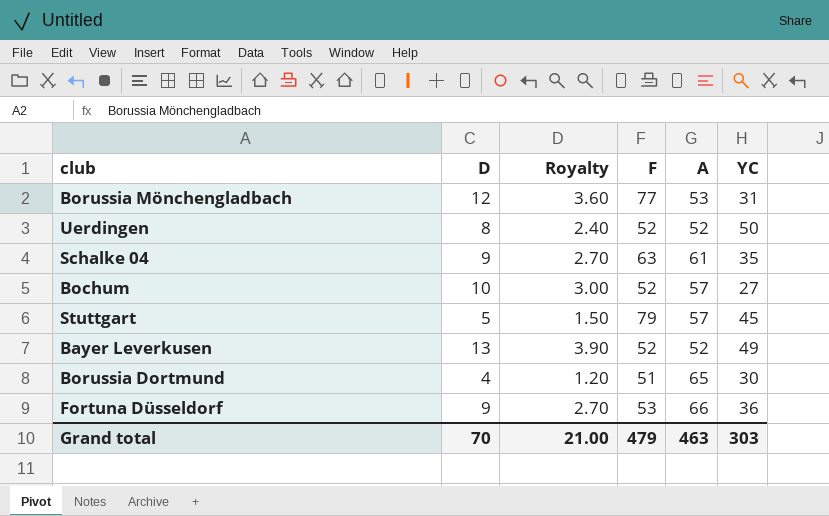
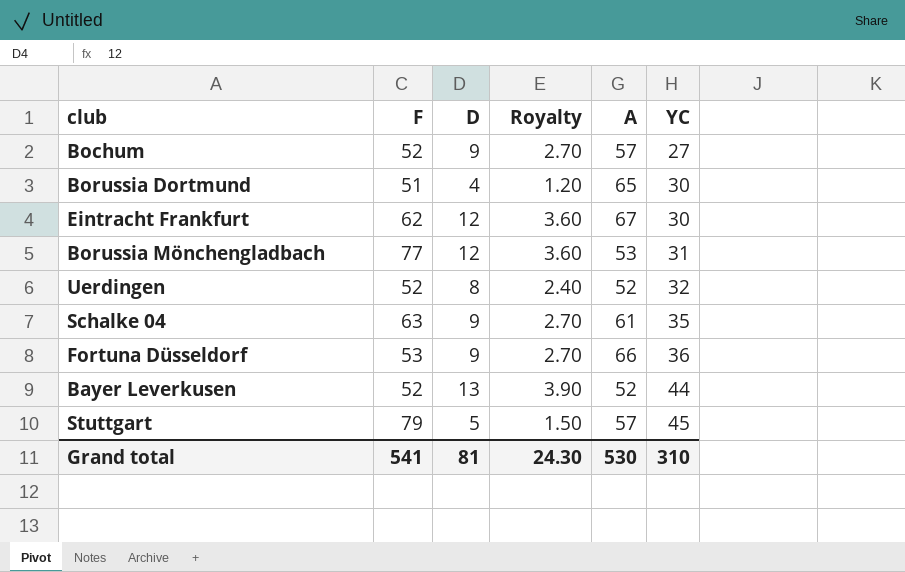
row order: none -> YC ascending
column F | position: 4 -> 2
Bochum | D: 10 -> 9
Bochum | Royalty: 3.00 -> 2.70
row Eintracht Frankfurt: none -> 62 | 12 | 3.60 | 67 | 30
Uerdingen | YC: 50 -> 32
Bayer Leverkusen | YC: 49 -> 44
Grand total | F: 479 -> 541
Grand total | D: 70 -> 81
Grand total | Royalty: 21.00 -> 24.30
Grand total | A: 463 -> 530
Grand total | YC: 303 -> 310

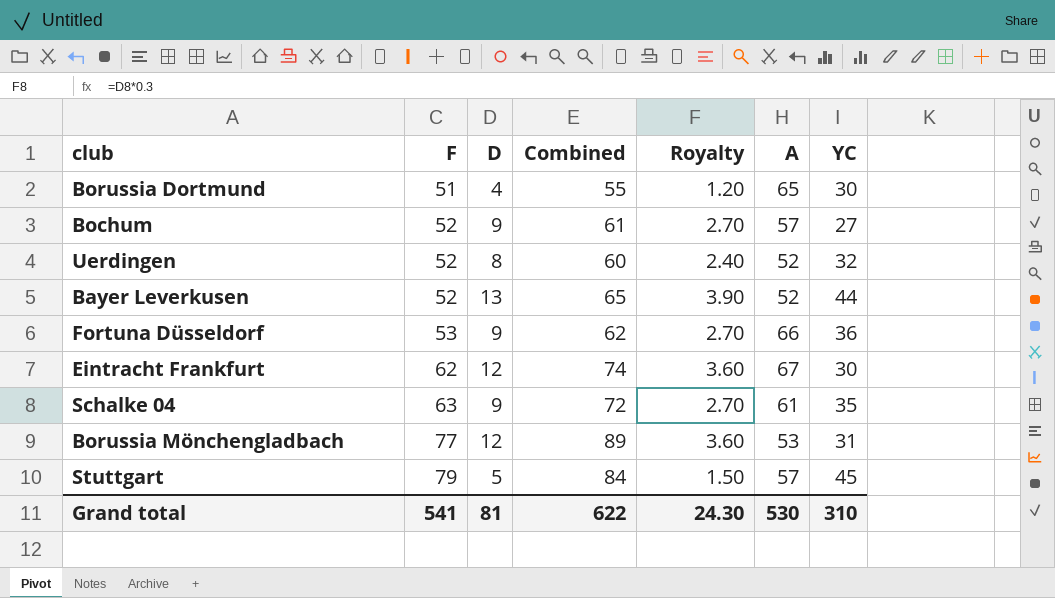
row order: YC ascending -> F ascending
column Combined | formula: none -> [F] + [D]

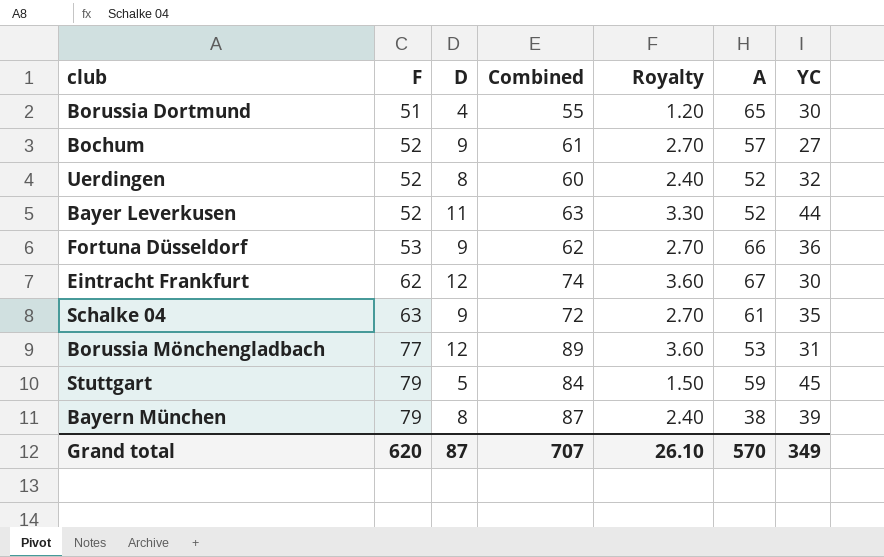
Bayer Leverkusen | D: 13 -> 11
Bayer Leverkusen | Combined: 65 -> 63
Bayer Leverkusen | Royalty: 3.90 -> 3.30
Stuttgart | A: 57 -> 59
row Bayern München: none -> 79 | 8 | 87 | 2.40 | 38 | 39
Grand total | F: 541 -> 620
Grand total | D: 81 -> 87
Grand total | Combined: 622 -> 707
Grand total | Royalty: 24.30 -> 26.10
Grand total | A: 530 -> 570
Grand total | YC: 310 -> 349

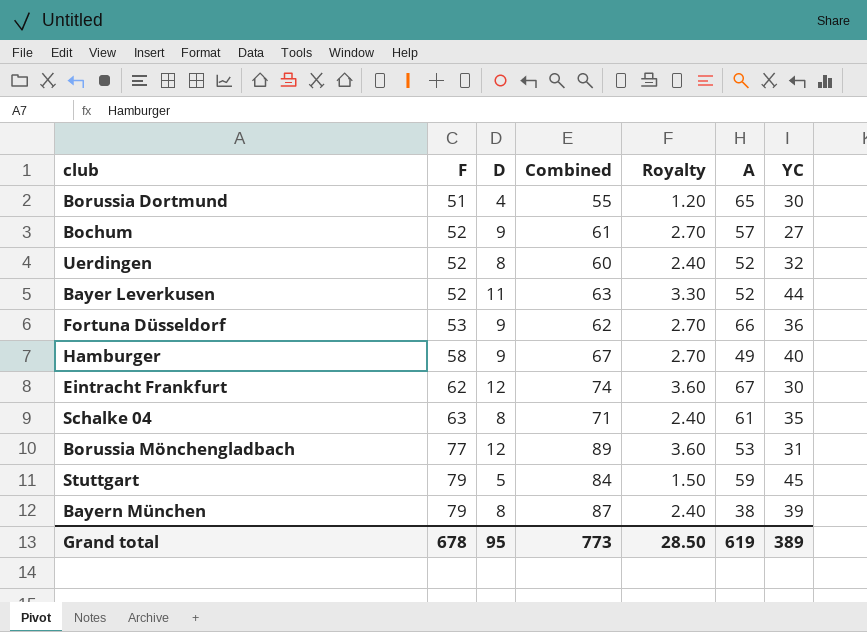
row Hamburger: none -> 58 | 9 | 67 | 2.70 | 49 | 40
Schalke 04 | D: 9 -> 8
Schalke 04 | Combined: 72 -> 71
Schalke 04 | Royalty: 2.70 -> 2.40
Grand total | F: 620 -> 678
Grand total | D: 87 -> 95
Grand total | Combined: 707 -> 773
Grand total | Royalty: 26.10 -> 28.50
Grand total | A: 570 -> 619
Grand total | YC: 349 -> 389

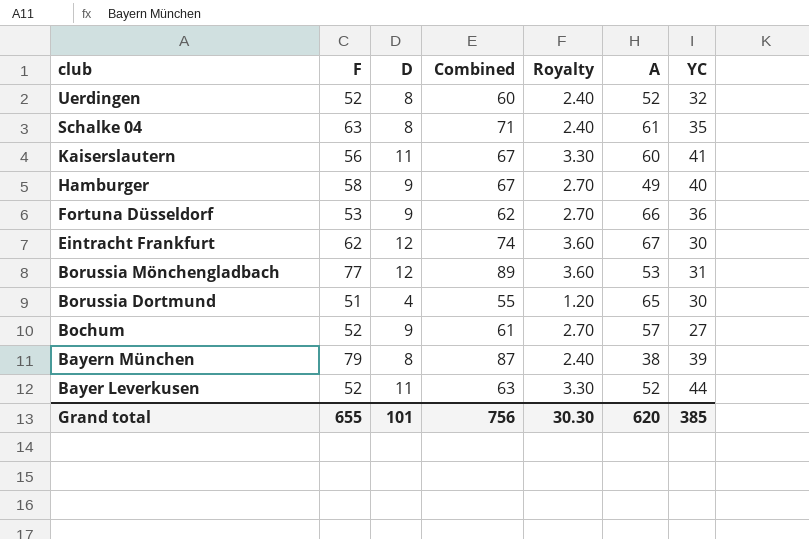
row order: F ascending -> club descending
row Stuttgart: 79 | 5 | 84 | 1.50 | 59 | 45 -> none
row Kaiserslautern: none -> 56 | 11 | 67 | 3.30 | 60 | 41
Grand total | F: 678 -> 655
Grand total | D: 95 -> 101
Grand total | Combined: 773 -> 756
Grand total | Royalty: 28.50 -> 30.30
Grand total | A: 619 -> 620
Grand total | YC: 389 -> 385

